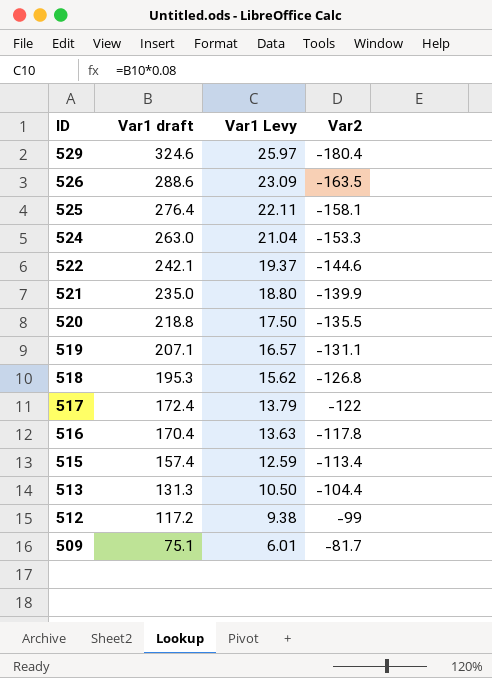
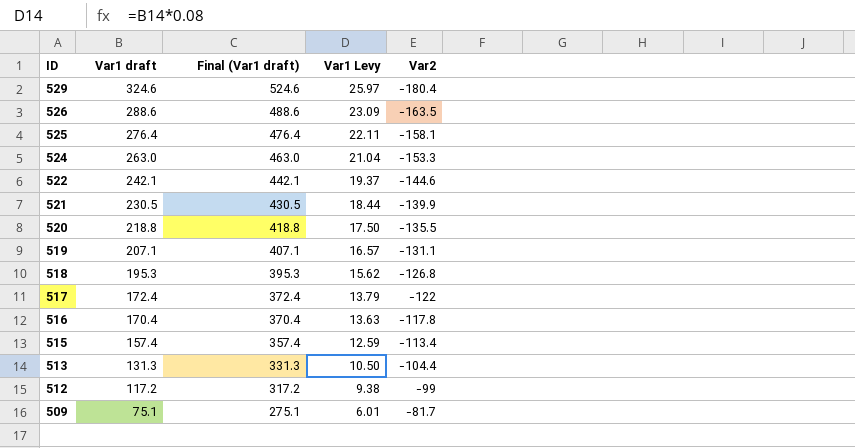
column Final (Var1 draft) | formula: none -> [Var1 draft] + 200
521 | Var1 draft: 235.0 -> 230.5
521 | Var1 Levy: 18.80 -> 18.44

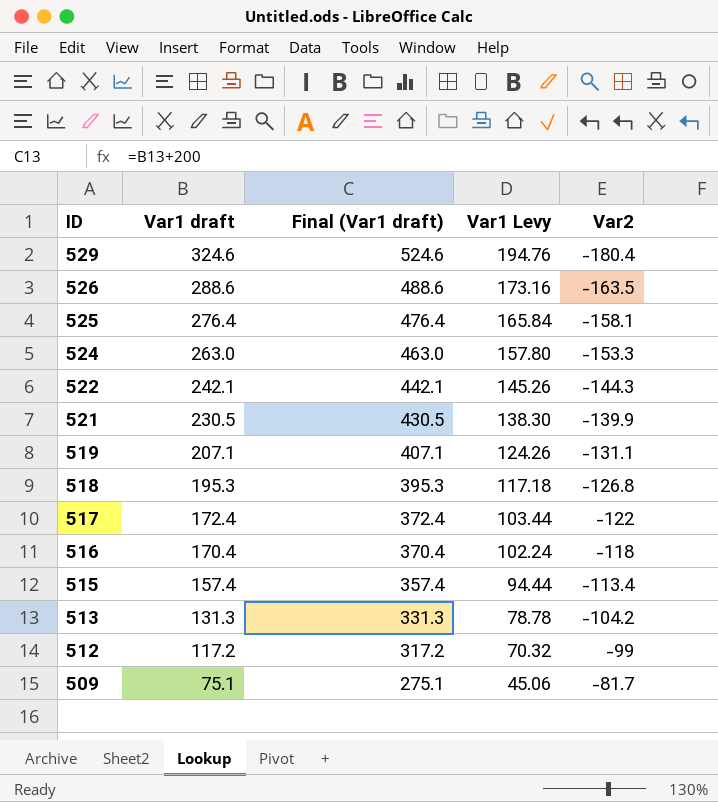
column Var1 Levy | formula: [Var1 draft] * 0.08 -> [Var1 draft] * 0.6
row 520: 218.8 | 418.8 | 17.50 | -135.5 -> none
522 | Var2: -144.6 -> -144.3
516 | Var2: -117.8 -> -118
513 | Var2: -104.4 -> -104.2

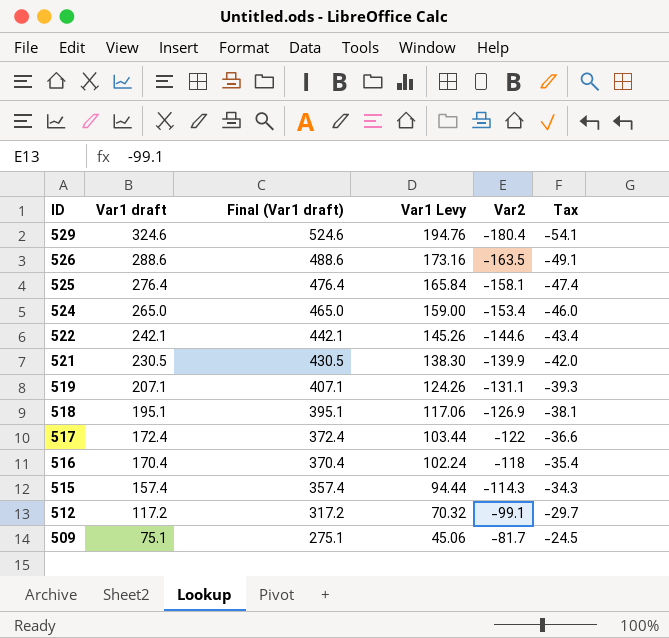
column Tax | formula: none -> [Var2] * 0.3
row 513: 131.3 | 331.3 | 78.78 | -104.2 -> none
524 | Var1 draft: 263.0 -> 265.0
524 | Final (Var1 draft): 463.0 -> 465.0
524 | Var1 Levy: 157.80 -> 159.00
524 | Var2: -153.3 -> -153.4
522 | Var2: -144.3 -> -144.6
518 | Var1 draft: 195.3 -> 195.1
518 | Final (Var1 draft): 395.3 -> 395.1
518 | Var1 Levy: 117.18 -> 117.06
518 | Var2: -126.8 -> -126.9
515 | Var2: -113.4 -> -114.3
512 | Var2: -99 -> -99.1

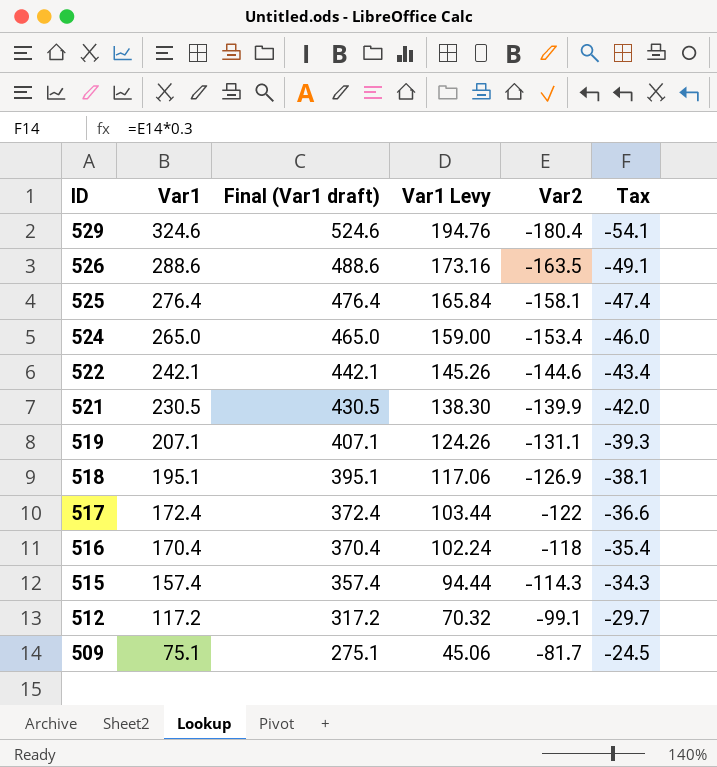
column name: Var1 draft -> Var1

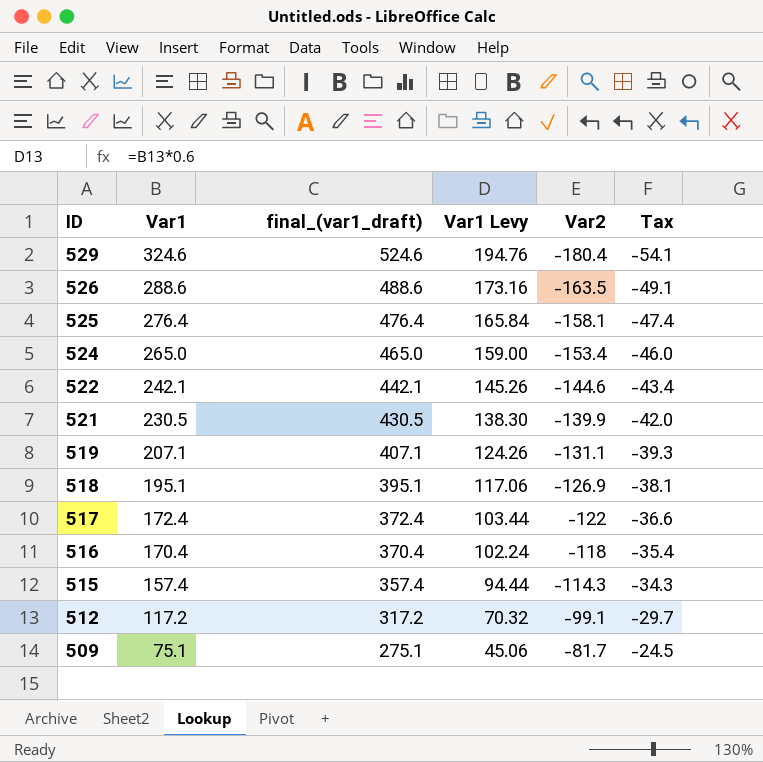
column name: Final (Var1 draft) -> final_(var1_draft)

